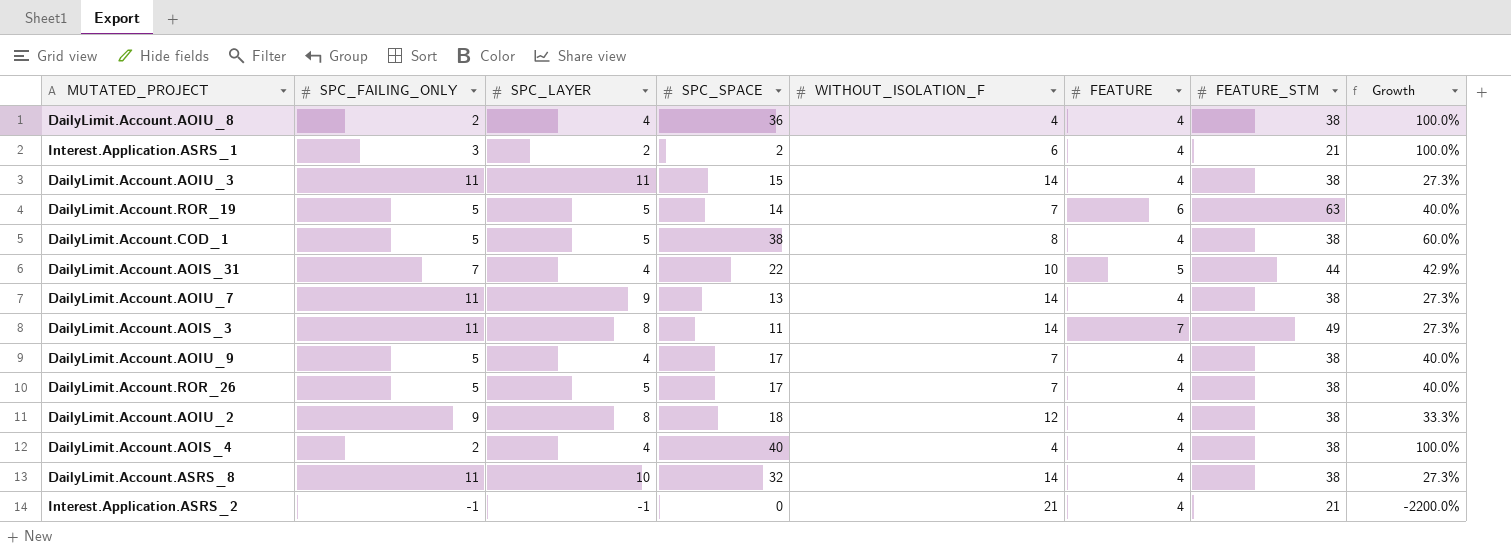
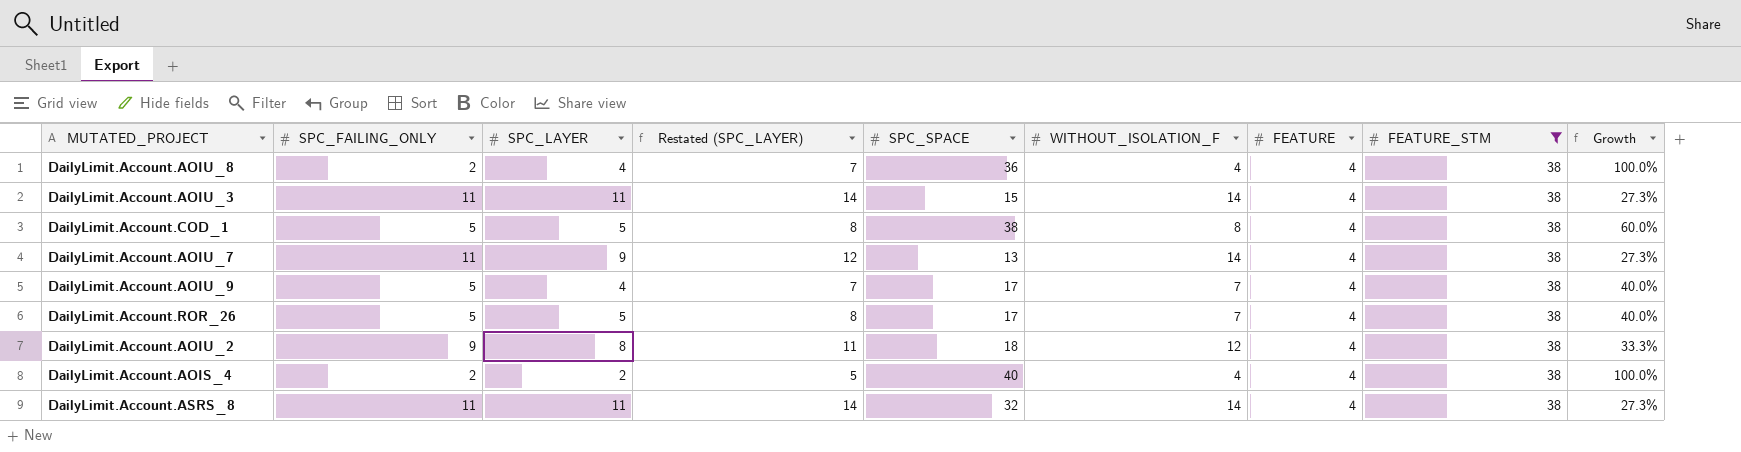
filter: none -> FEATURE_STM = 38
column Restated (SPC_LAYER) | formula: none -> [SPC_LAYER] + 3
DailyLimit.Account.AOIS_4 | SPC_LAYER: 4 -> 2
DailyLimit.Account.ASRS_8 | SPC_LAYER: 10 -> 11

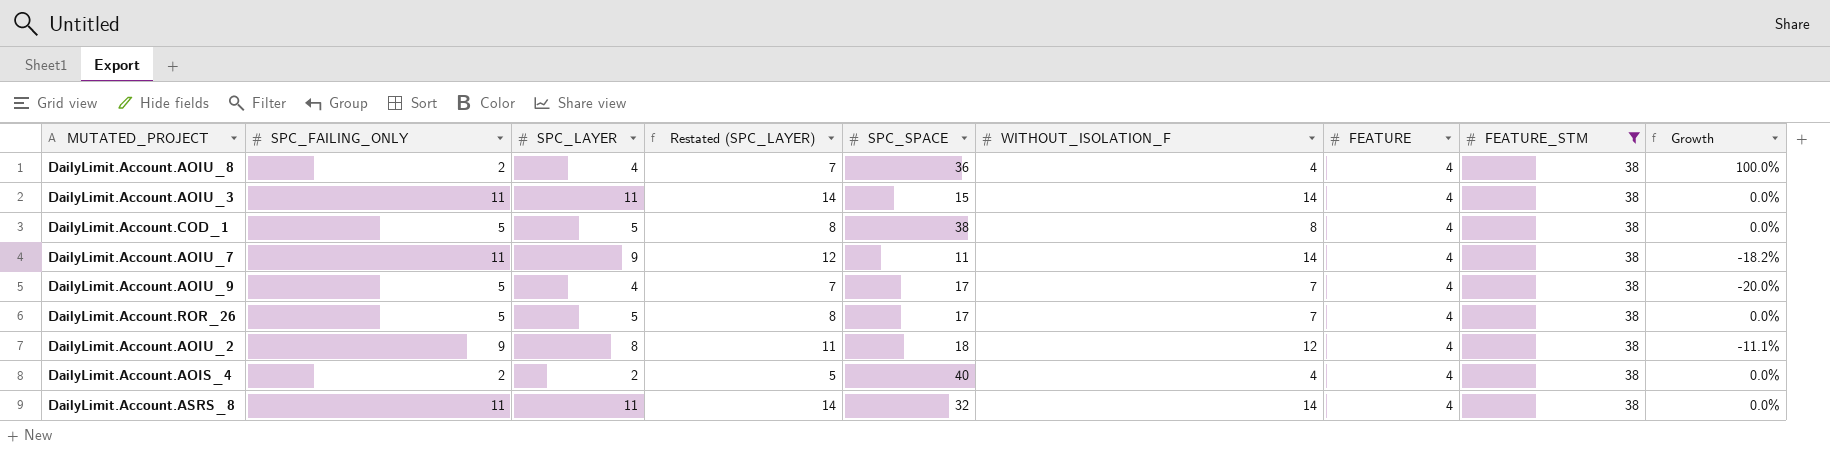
column Growth | formula: ([WITHOUT_ISOLATION_F] - [SPC_FAILING_ONLY]) / [SPC_FAILING_ONLY] -> ([SPC_LAYER] - [SPC_FAILING_ONLY]) / [SPC_FAILING_ONLY]
DailyLimit.Account.AOIU_7 | SPC_SPACE: 13 -> 11

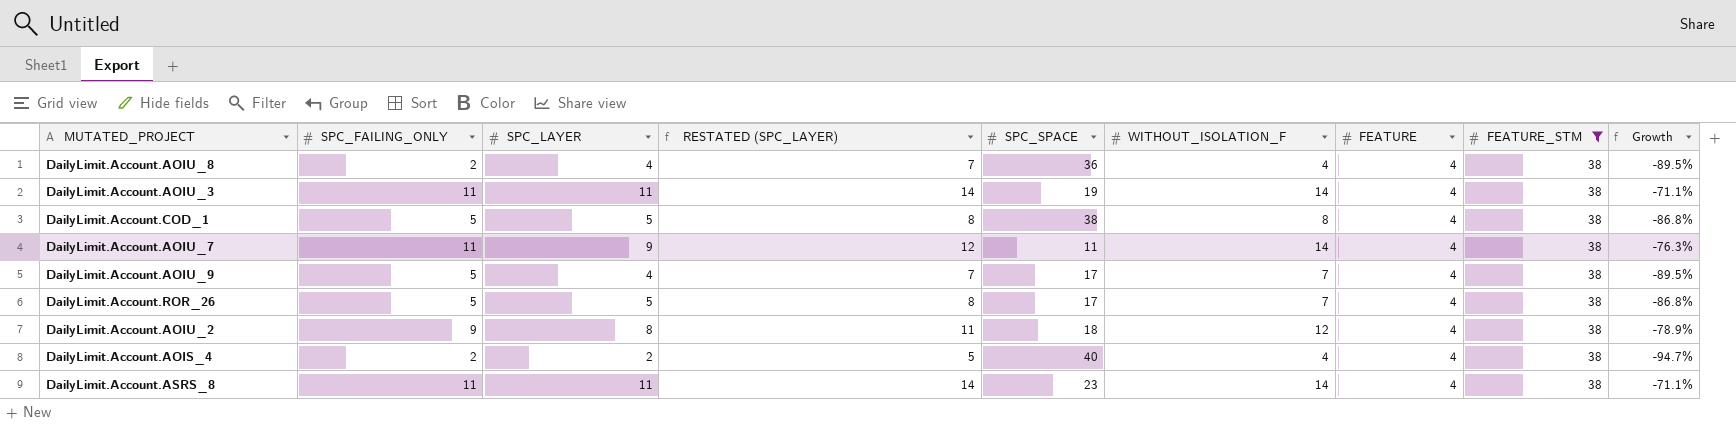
column name: Restated (SPC_LAYER) -> RESTATED (SPC_LAYER)
column Growth | formula: ([SPC_LAYER] - [SPC_FAILING_ONLY]) / [SPC_FAILING_ONLY] -> ([SPC_LAYER] - [FEATURE_STM]) / [FEATURE_STM]
DailyLimit.Account.AOIU_3 | SPC_SPACE: 15 -> 19
DailyLimit.Account.ASRS_8 | SPC_SPACE: 32 -> 23

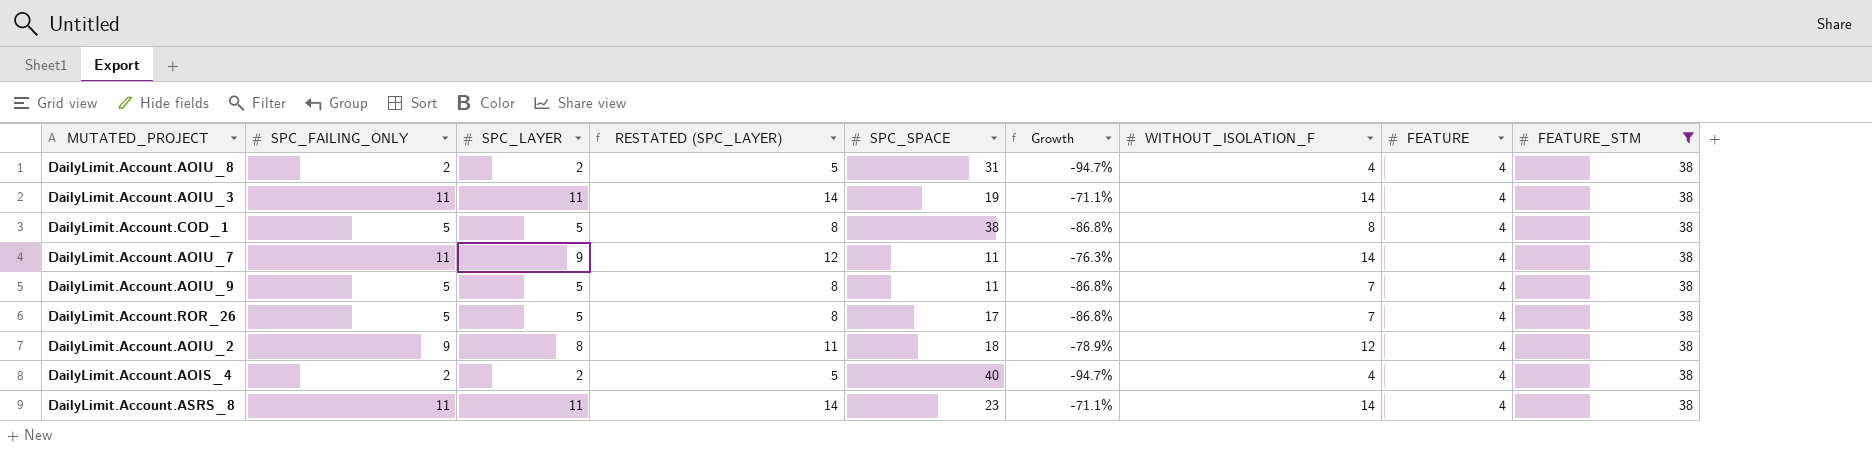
column Growth | position: 9 -> 6
DailyLimit.Account.AOIU_8 | SPC_LAYER: 4 -> 2
DailyLimit.Account.AOIU_8 | RESTATED (SPC_LAYER): 7 -> 5
DailyLimit.Account.AOIU_8 | SPC_SPACE: 36 -> 31
DailyLimit.Account.AOIU_8 | Growth: -89.5% -> -94.7%
DailyLimit.Account.AOIU_9 | SPC_LAYER: 4 -> 5
DailyLimit.Account.AOIU_9 | RESTATED (SPC_LAYER): 7 -> 8
DailyLimit.Account.AOIU_9 | SPC_SPACE: 17 -> 11
DailyLimit.Account.AOIU_9 | Growth: -89.5% -> -86.8%

